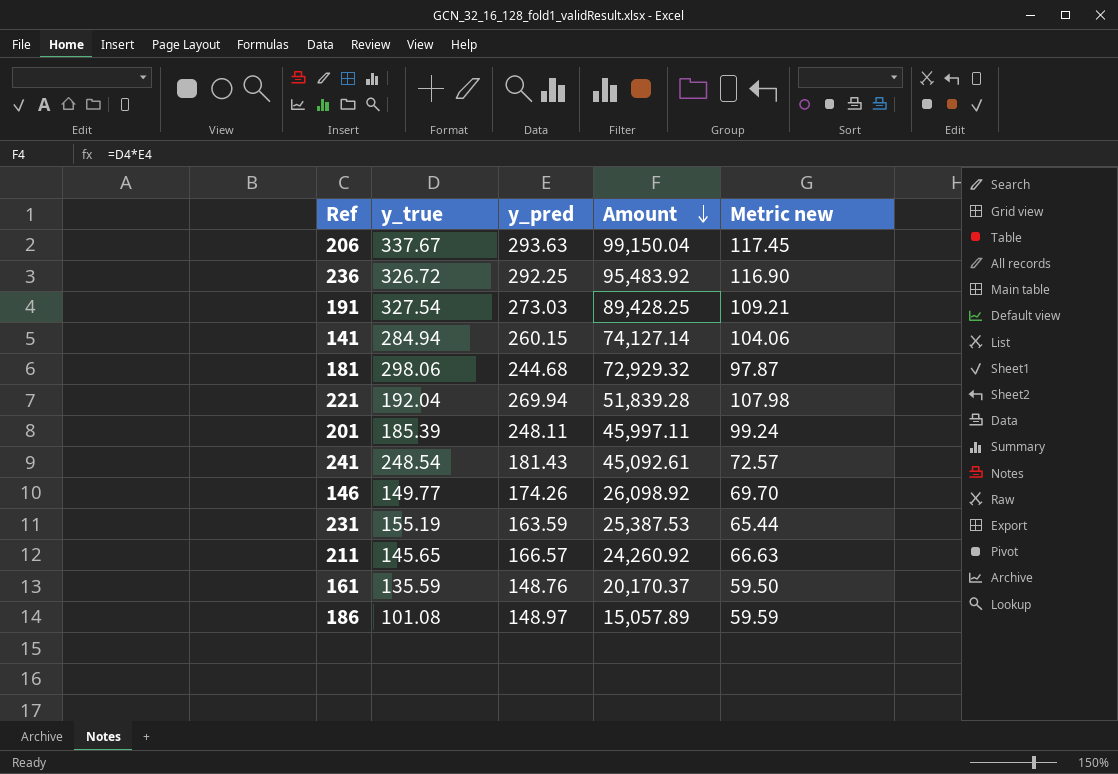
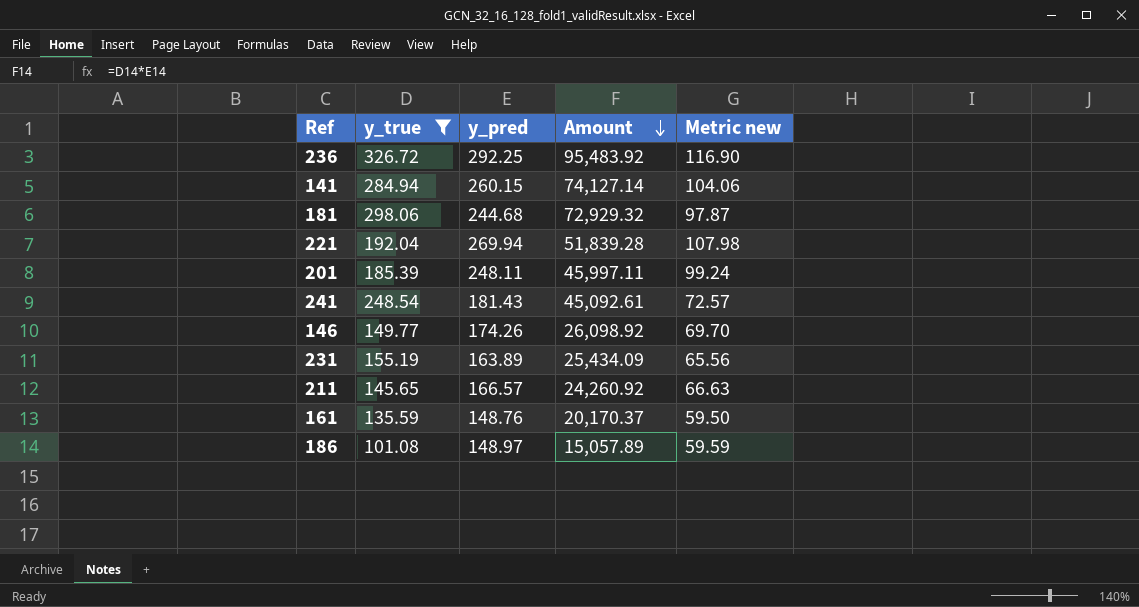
filter: none -> y_true <= 326.72
231 | y_pred: 163.59 -> 163.89
231 | Amount: 25,387.53 -> 25,434.09
231 | Metric new: 65.44 -> 65.56

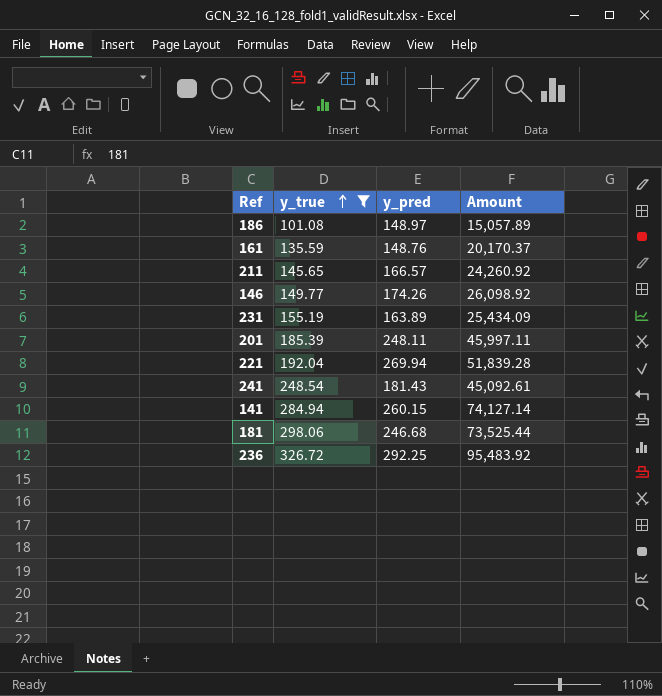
row order: Amount descending -> y_true ascending
column Metric new | formula: [y_pred] * 0.4 -> none
181 | y_pred: 244.68 -> 246.68
181 | Amount: 72,929.32 -> 73,525.44

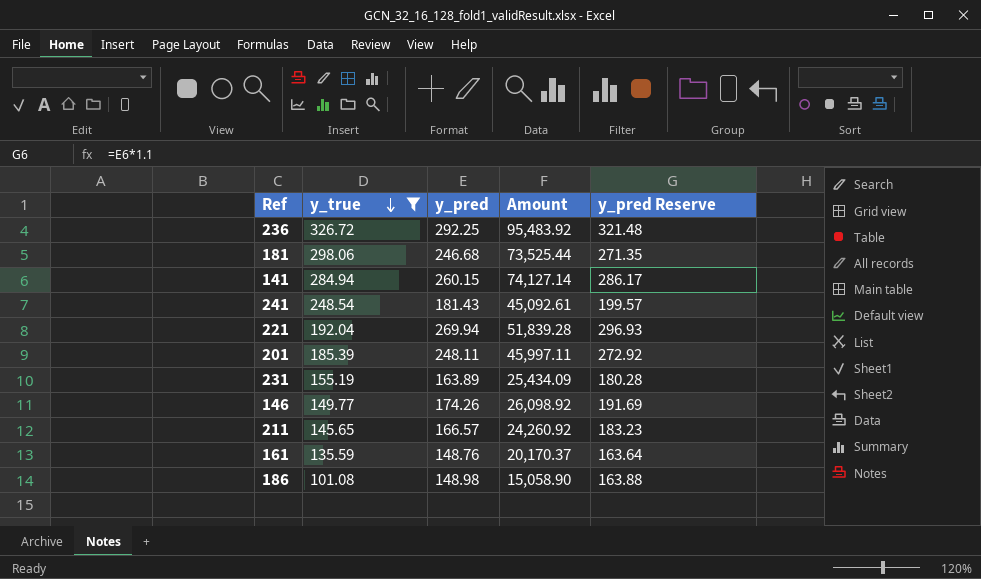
row order: y_true ascending -> y_true descending
column y_pred Reserve | formula: none -> [y_pred] * 1.1
186 | y_pred: 148.97 -> 148.98
186 | Amount: 15,057.89 -> 15,058.90

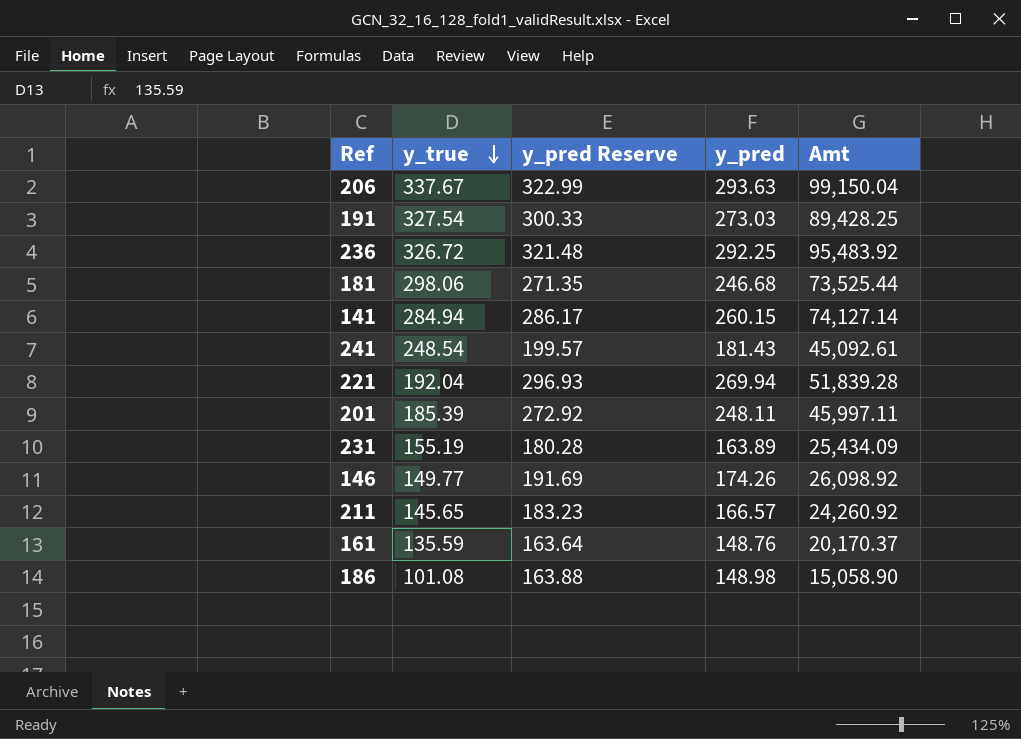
filter: y_true <= 326.72 -> none
column y_pred Reserve | position: 5 -> 3
column name: Amount -> Amt

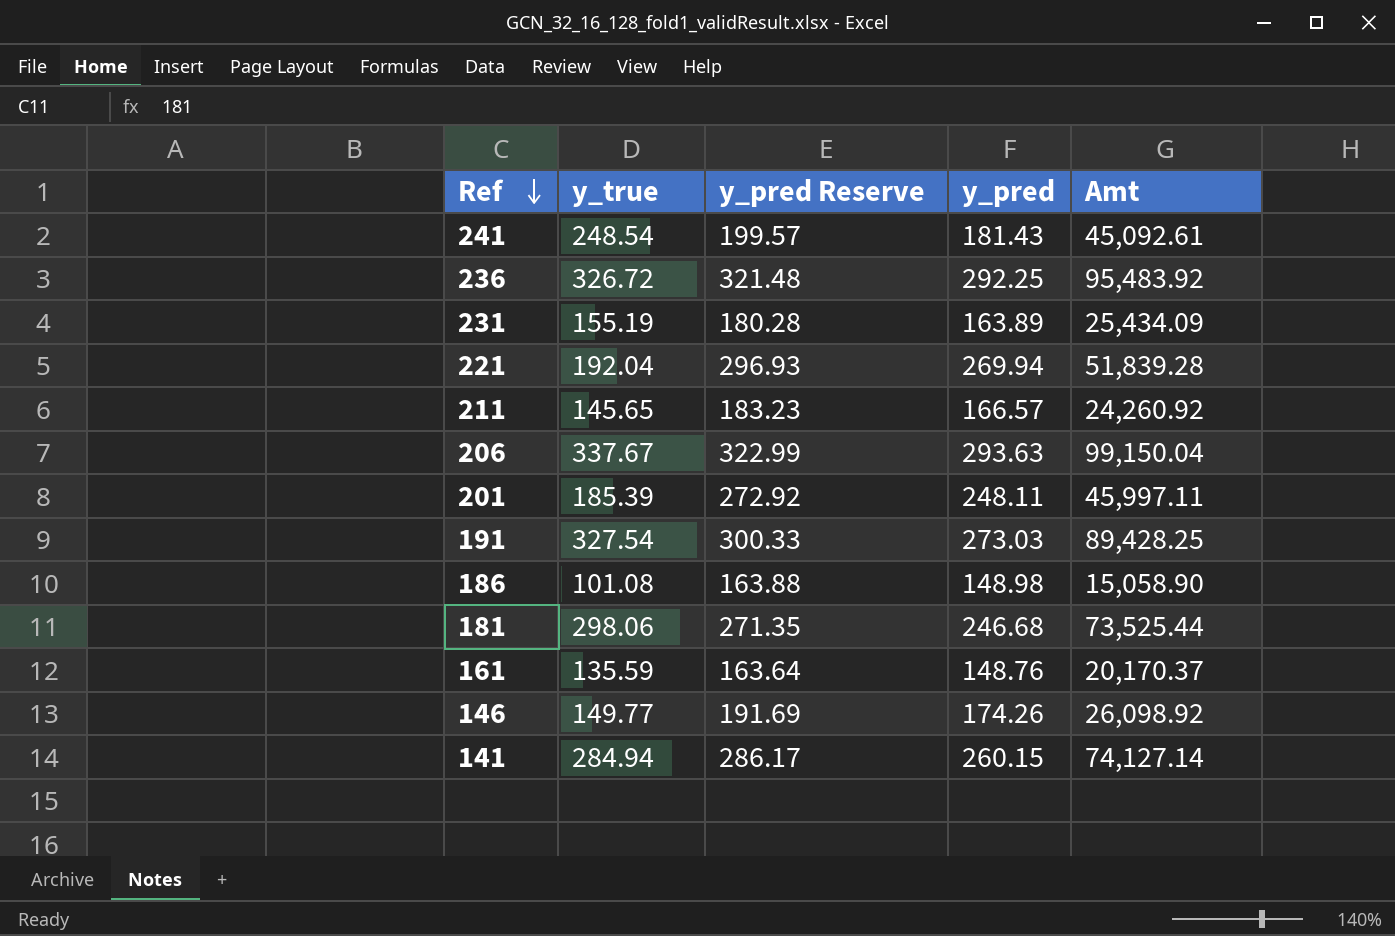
row order: y_true descending -> Ref descending

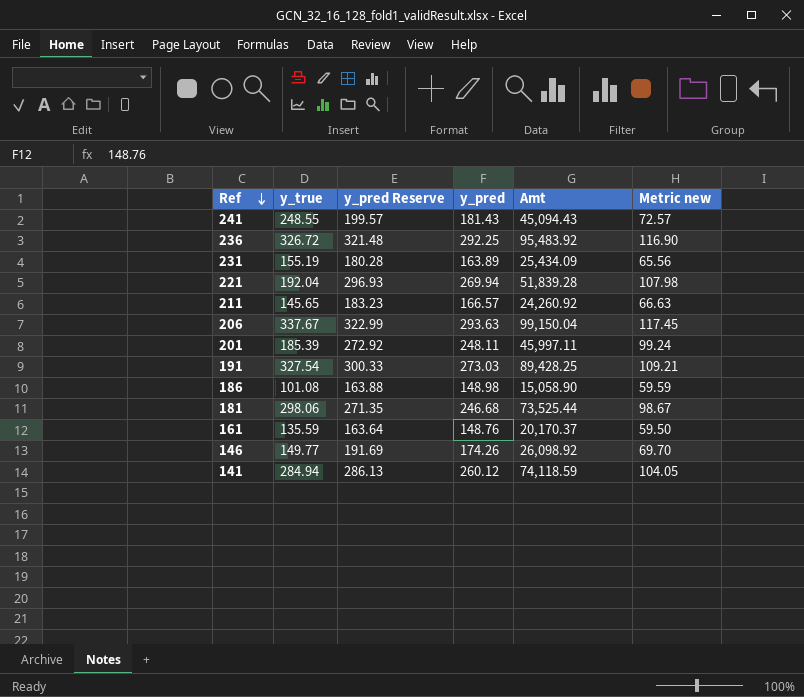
column Metric new | formula: none -> [y_pred] * 0.4
241 | y_true: 248.54 -> 248.55
241 | Amt: 45,092.61 -> 45,094.43
141 | y_pred Reserve: 286.17 -> 286.13
141 | y_pred: 260.15 -> 260.12
141 | Amt: 74,127.14 -> 74,118.59

